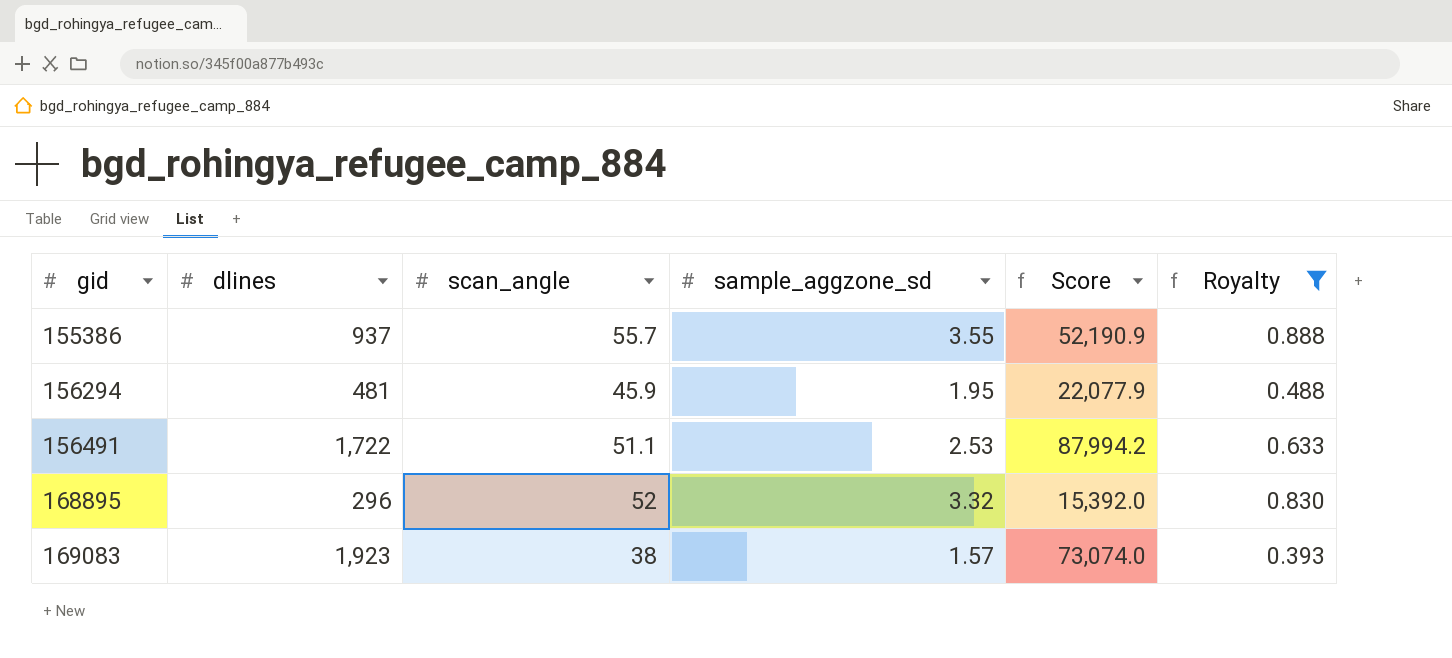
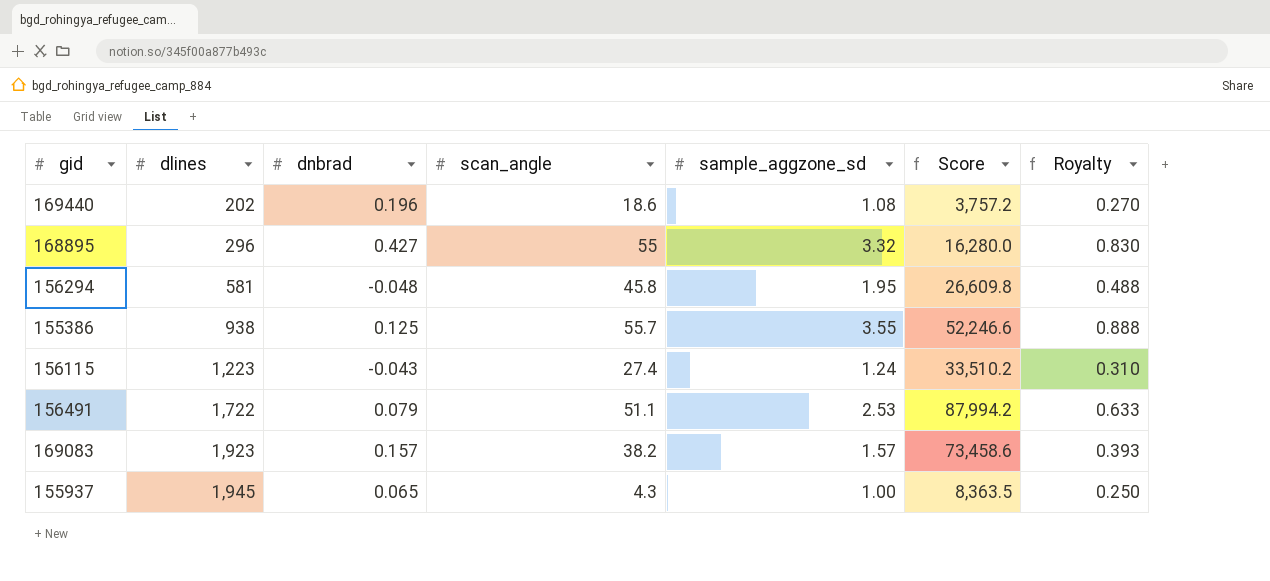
filter: Royalty >= 0.393 -> none
row order: gid ascending -> dlines ascending
column dnbrad | position: none -> 3
168895 | scan_angle: 52 -> 55
168895 | Score: 15,392.0 -> 16,280.0
156294 | dlines: 481 -> 581
156294 | scan_angle: 45.9 -> 45.8
156294 | Score: 22,077.9 -> 26,609.8
155386 | dlines: 937 -> 938
155386 | Score: 52,190.9 -> 52,246.6
169083 | scan_angle: 38 -> 38.2
169083 | Score: 73,074.0 -> 73,458.6

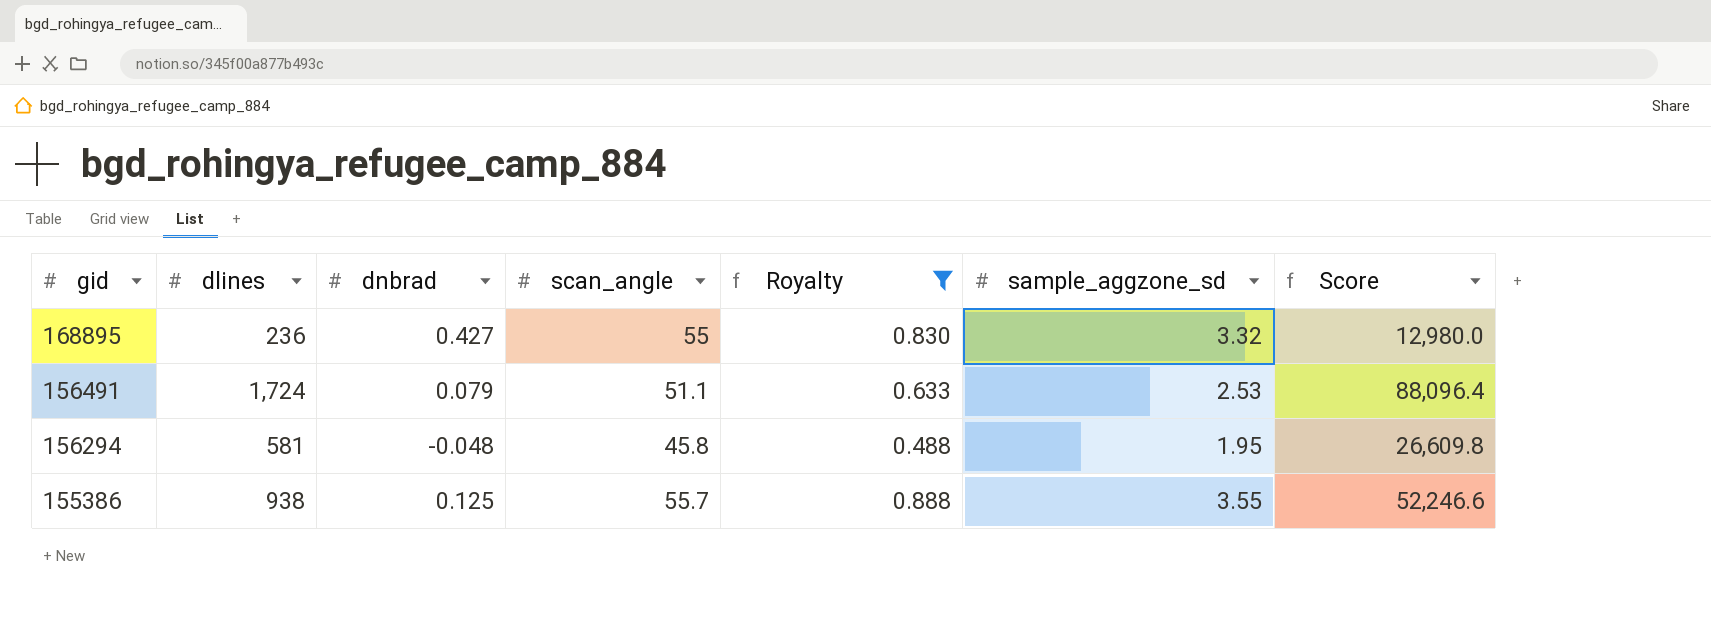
filter: none -> Royalty >= 0.488
row order: dlines ascending -> gid descending
column Royalty | position: 7 -> 5
168895 | dlines: 296 -> 236
168895 | Score: 16,280.0 -> 12,980.0
156491 | dlines: 1,722 -> 1,724
156491 | Score: 87,994.2 -> 88,096.4

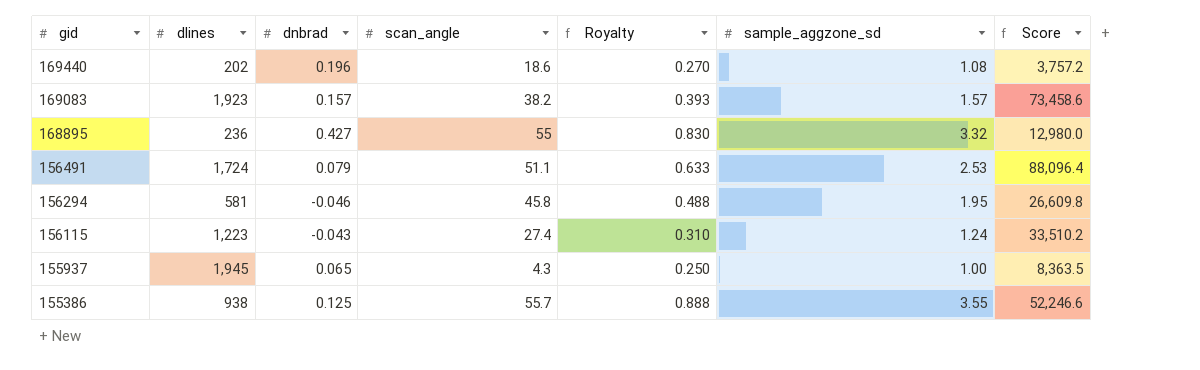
filter: Royalty >= 0.488 -> none
156294 | dnbrad: -0.048 -> -0.046

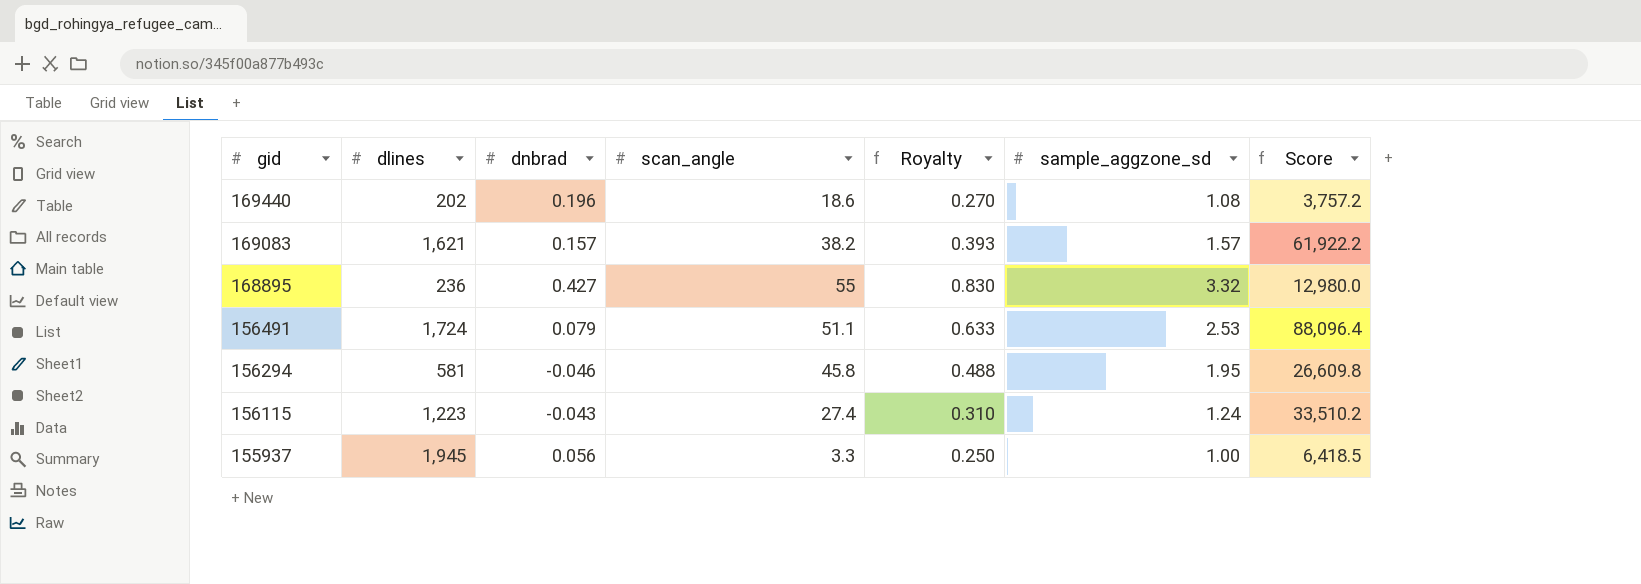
row 155386: 938 | 0.125 | 55.7 | 0.888 | 3.55 | 52,246.6 -> none
169083 | dlines: 1,923 -> 1,621
169083 | Score: 73,458.6 -> 61,922.2
155937 | dnbrad: 0.065 -> 0.056
155937 | scan_angle: 4.3 -> 3.3
155937 | Score: 8,363.5 -> 6,418.5

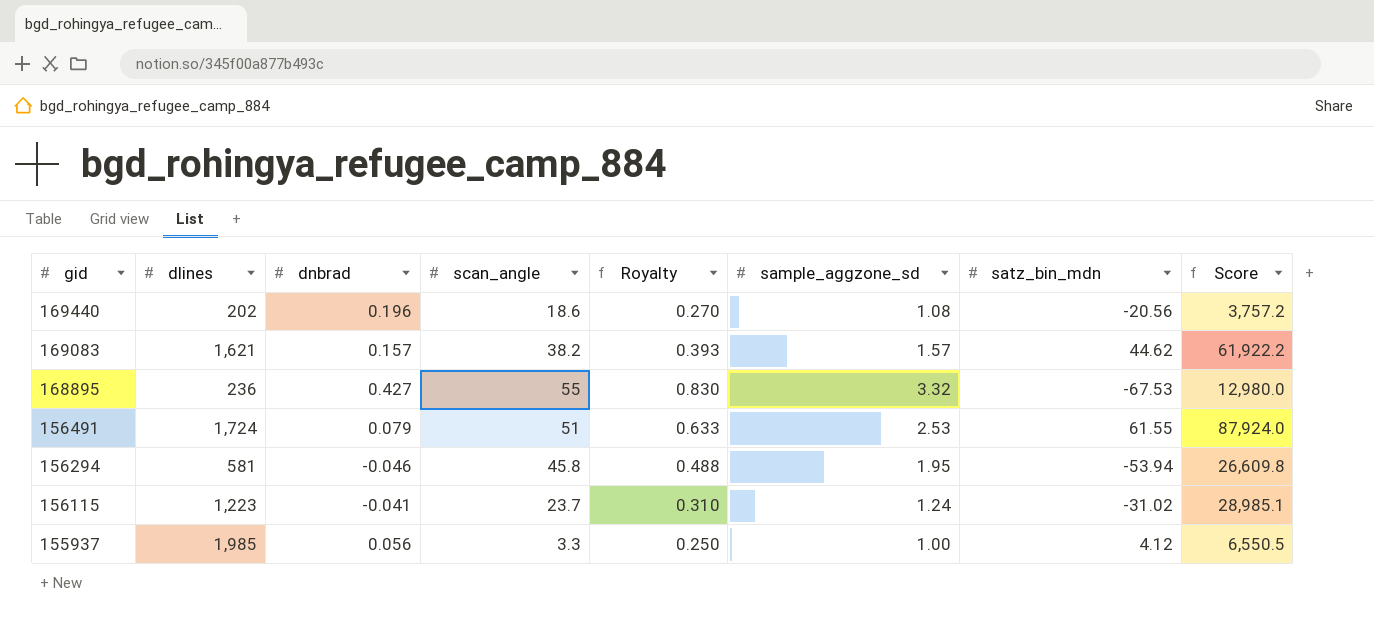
column satz_bin_mdn | position: none -> 7
156491 | scan_angle: 51.1 -> 51
156491 | Score: 88,096.4 -> 87,924.0
156115 | dnbrad: -0.043 -> -0.041
156115 | scan_angle: 27.4 -> 23.7
156115 | Score: 33,510.2 -> 28,985.1
155937 | dlines: 1,945 -> 1,985
155937 | Score: 6,418.5 -> 6,550.5

